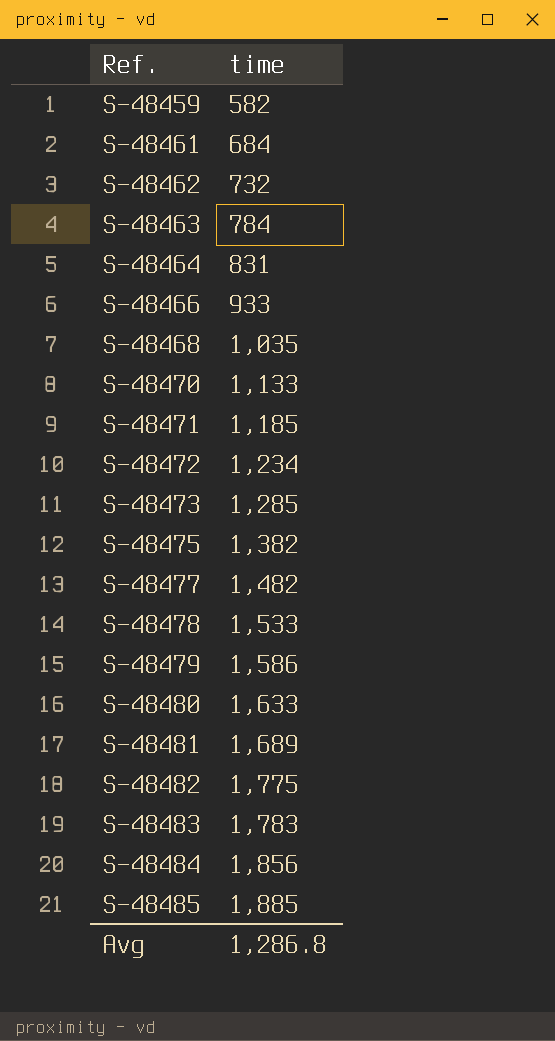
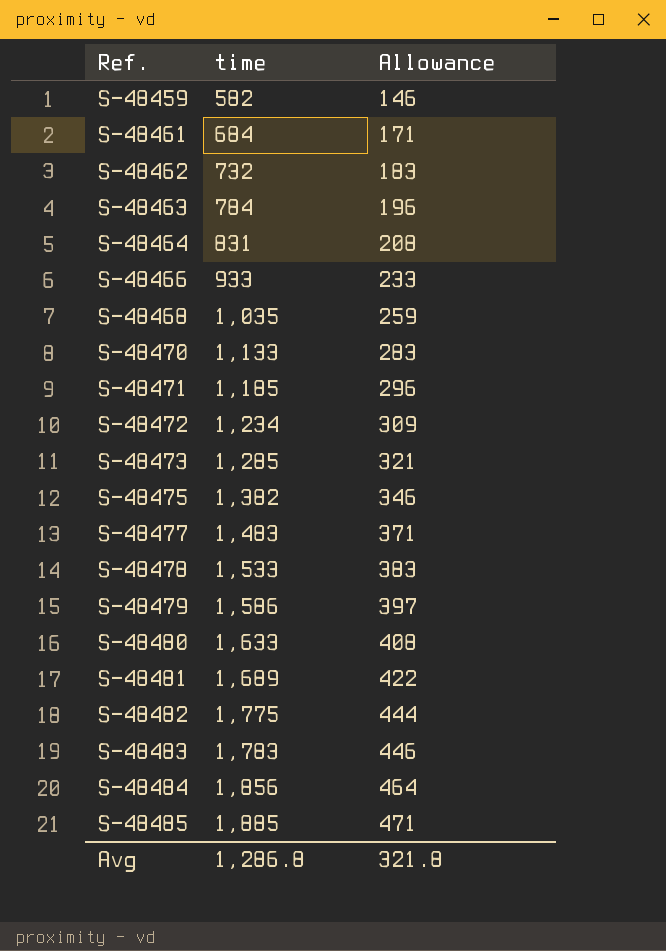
column Allowance | formula: none -> [time] * 0.25
S-48477 | time: 1,482 -> 1,483

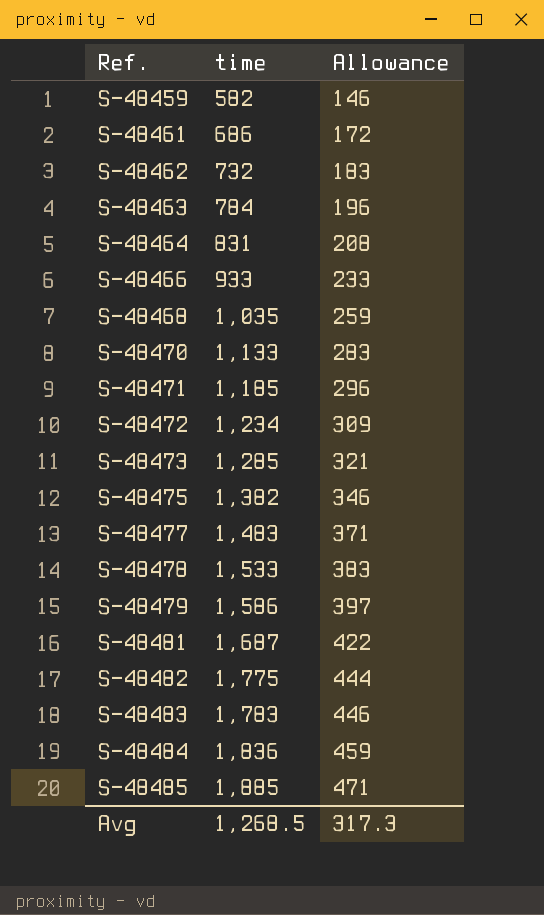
row S-48480: 1,633 | 408 -> none
S-48461 | time: 684 -> 686
S-48461 | Allowance: 171 -> 172
S-48481 | time: 1,689 -> 1,687
S-48484 | time: 1,856 -> 1,836
S-48484 | Allowance: 464 -> 459
Avg | time: 1,286.8 -> 1,268.5
Avg | Allowance: 321.8 -> 317.3

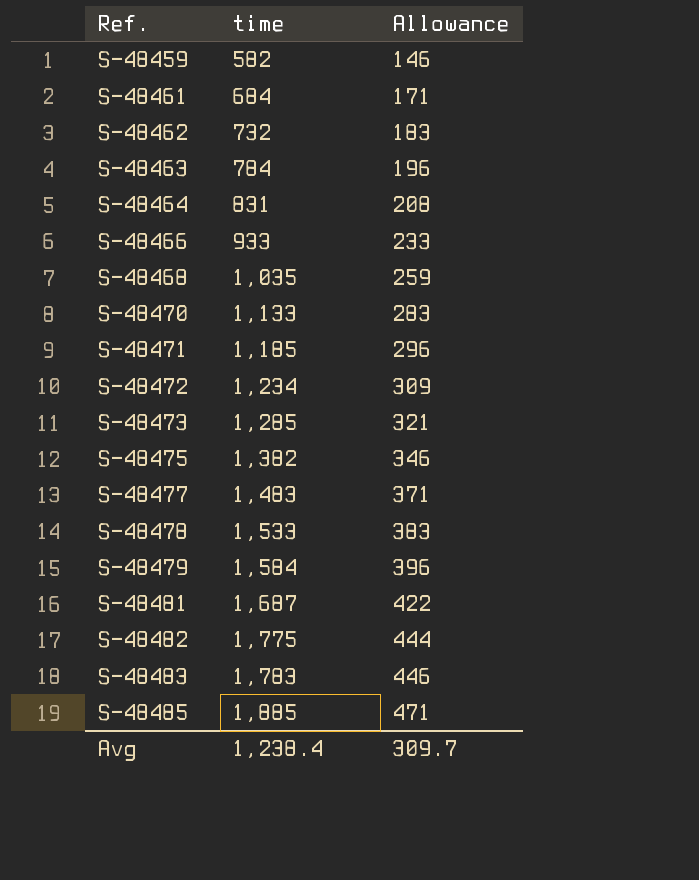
row S-48484: 1,836 | 459 -> none
S-48461 | time: 686 -> 684
S-48461 | Allowance: 172 -> 171
S-48479 | time: 1,586 -> 1,584
S-48479 | Allowance: 397 -> 396
Avg | time: 1,268.5 -> 1,238.4
Avg | Allowance: 317.3 -> 309.7

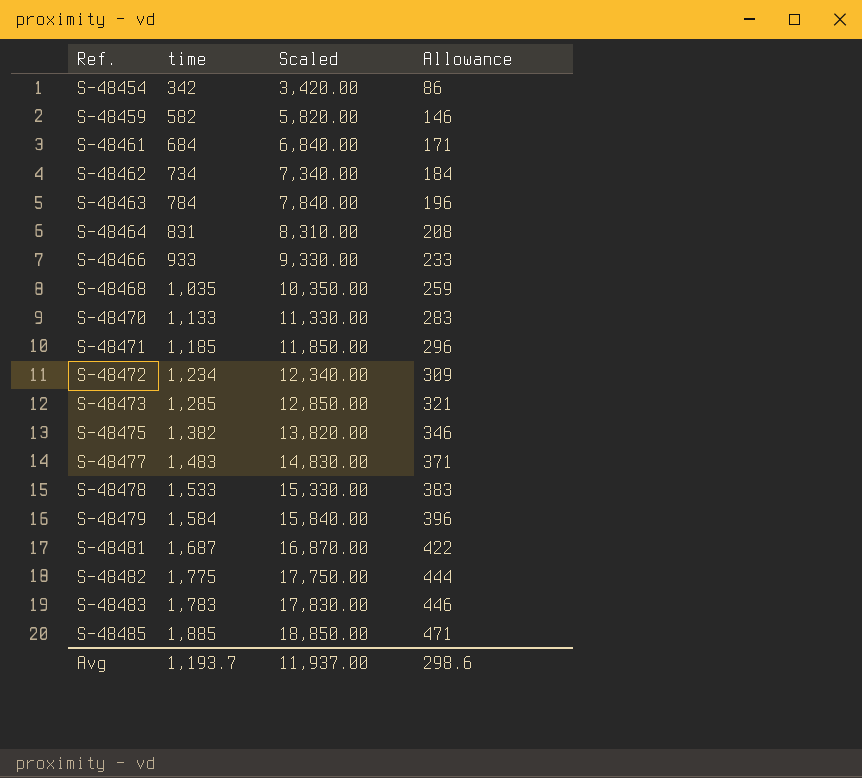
column Scaled | formula: none -> [time] * 10
row S-48454: none -> 342 | 3,420.00 | 86
S-48462 | time: 732 -> 734
S-48462 | Allowance: 183 -> 184
Avg | time: 1,238.4 -> 1,193.7
Avg | Allowance: 309.7 -> 298.6

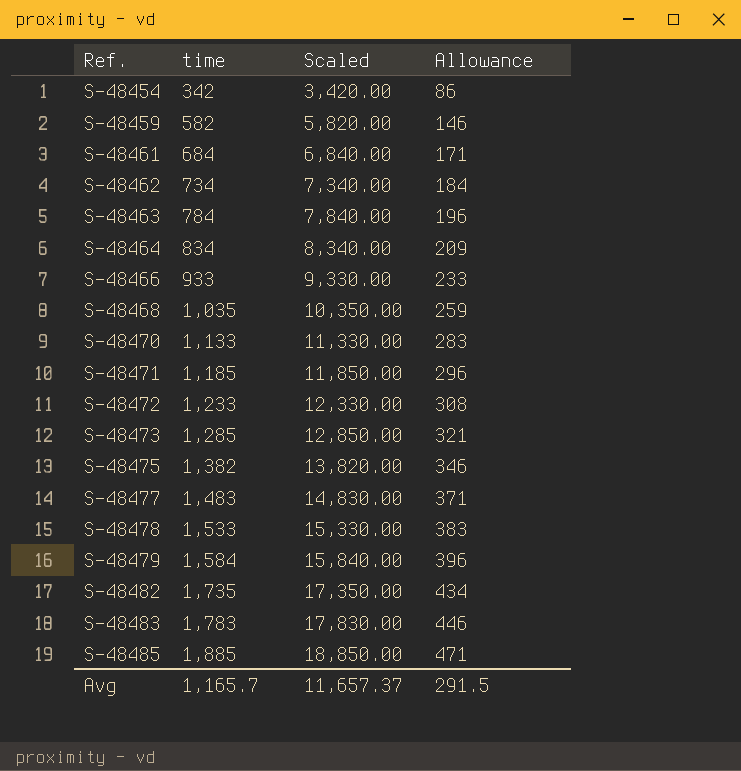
row S-48481: 1,687 | 16,870.00 | 422 -> none
S-48464 | time: 831 -> 834
S-48464 | Scaled: 8,310.00 -> 8,340.00
S-48464 | Allowance: 208 -> 209
S-48472 | time: 1,234 -> 1,233
S-48472 | Scaled: 12,340.00 -> 12,330.00
S-48472 | Allowance: 309 -> 308
S-48482 | time: 1,775 -> 1,735
S-48482 | Scaled: 17,750.00 -> 17,350.00
S-48482 | Allowance: 444 -> 434
Avg | time: 1,193.7 -> 1,165.7
Avg | Scaled: 11,937.00 -> 11,657.37
Avg | Allowance: 298.6 -> 291.5

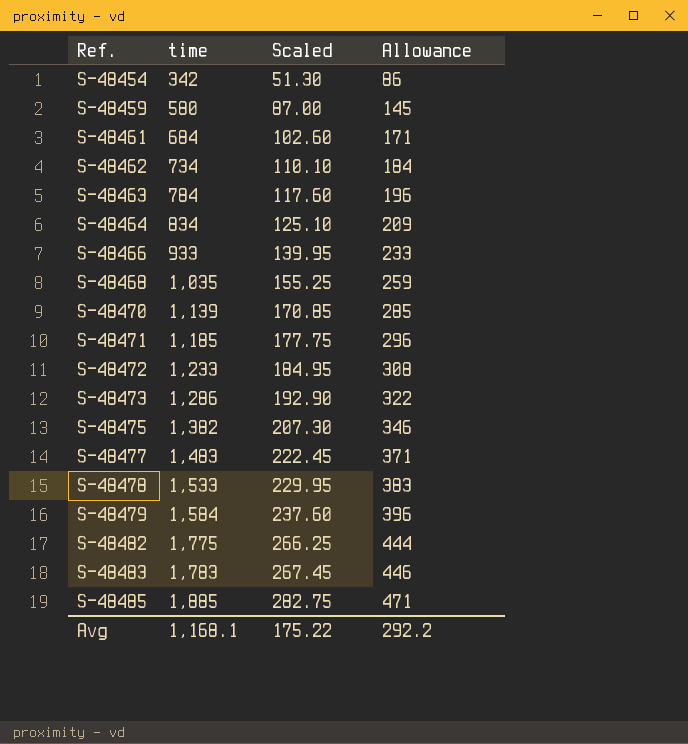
column Scaled | formula: [time] * 10 -> [time] * 0.15
S-48459 | time: 582 -> 580
S-48459 | Allowance: 146 -> 145
S-48470 | time: 1,133 -> 1,139
S-48470 | Allowance: 283 -> 285
S-48473 | time: 1,285 -> 1,286
S-48473 | Allowance: 321 -> 322
S-48482 | time: 1,735 -> 1,775
S-48482 | Allowance: 434 -> 444
Avg | time: 1,165.7 -> 1,168.1
Avg | Scaled: 11,657.37 -> 175.22
Avg | Allowance: 291.5 -> 292.2

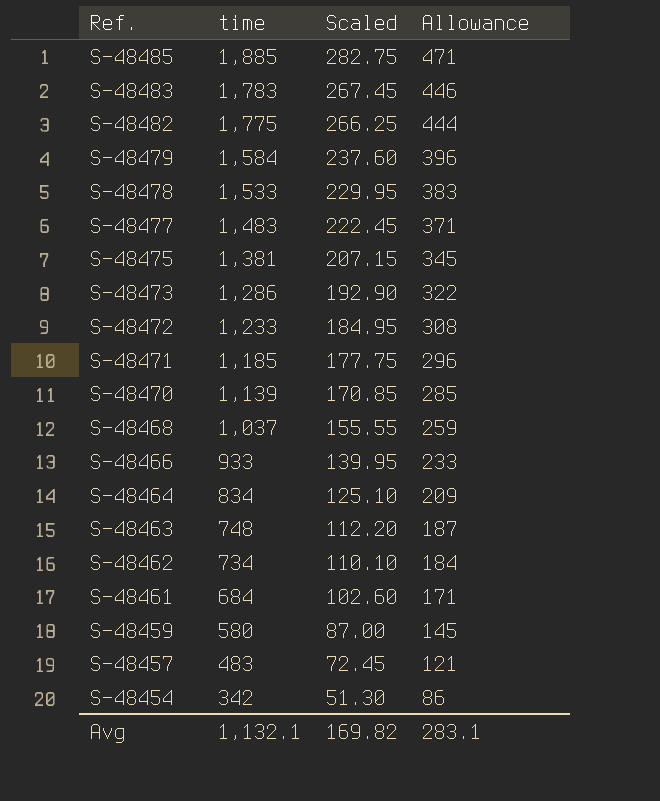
row order: Ref. ascending -> Ref. descending
S-48475 | time: 1,382 -> 1,381
S-48475 | Scaled: 207.30 -> 207.15
S-48475 | Allowance: 346 -> 345
S-48468 | time: 1,035 -> 1,037
S-48468 | Scaled: 155.25 -> 155.55
S-48463 | time: 784 -> 748
S-48463 | Scaled: 117.60 -> 112.20
S-48463 | Allowance: 196 -> 187
row S-48457: none -> 483 | 72.45 | 121
Avg | time: 1,168.1 -> 1,132.1
Avg | Scaled: 175.22 -> 169.82
Avg | Allowance: 292.2 -> 283.1

